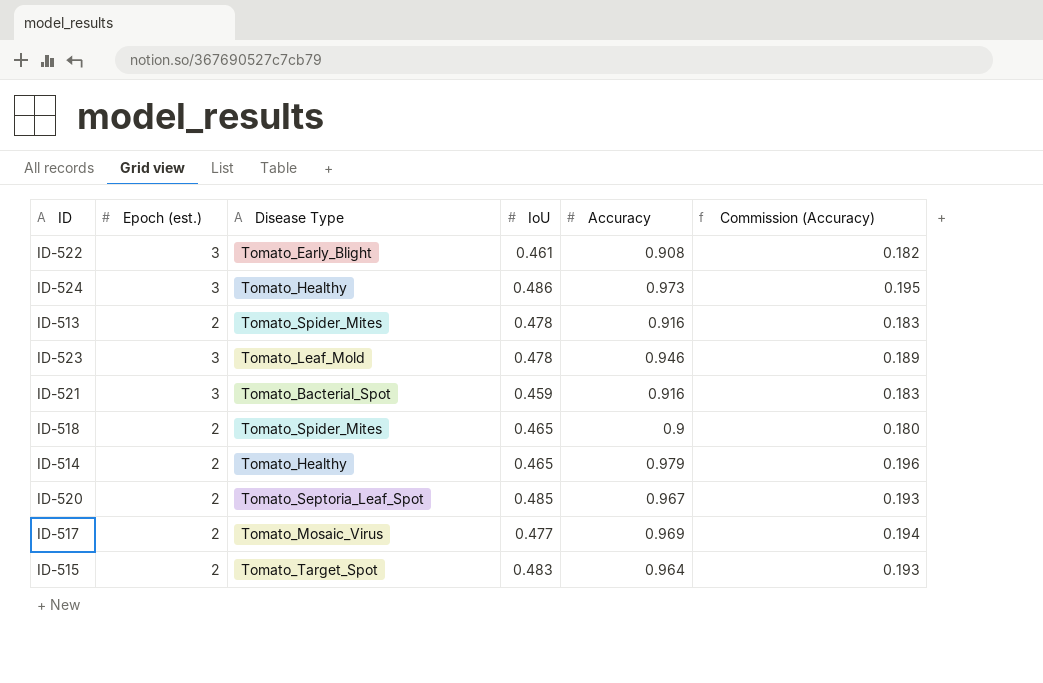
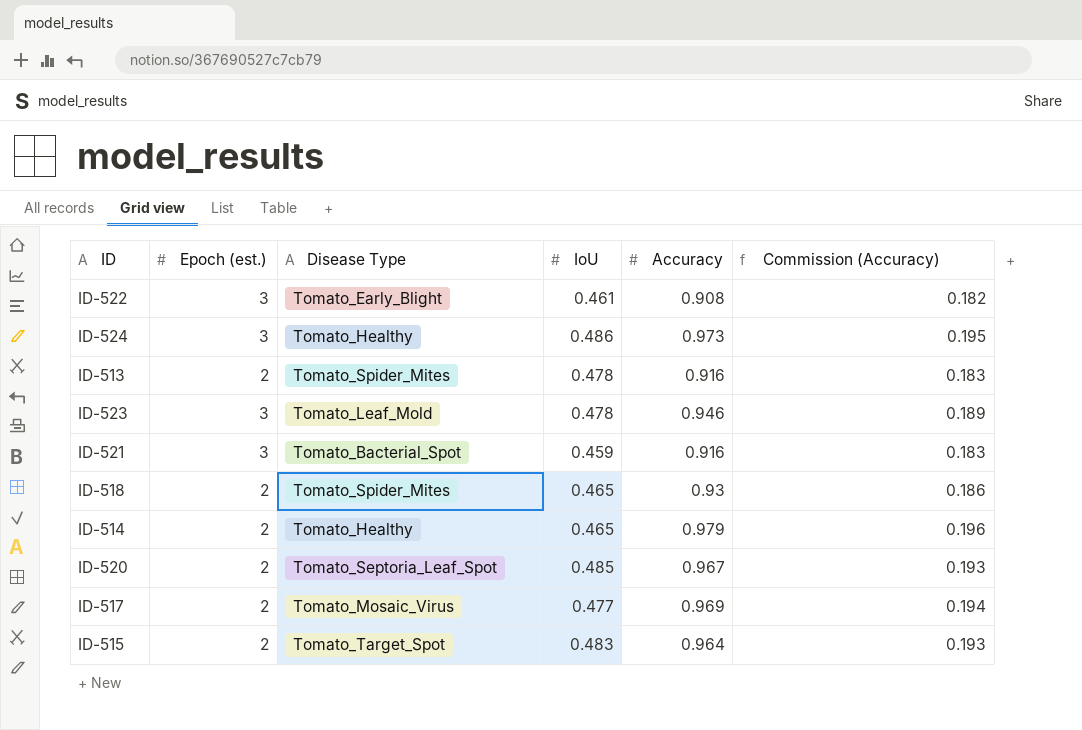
ID-518 | Accuracy: 0.9 -> 0.93
ID-518 | Commission (Accuracy): 0.180 -> 0.186

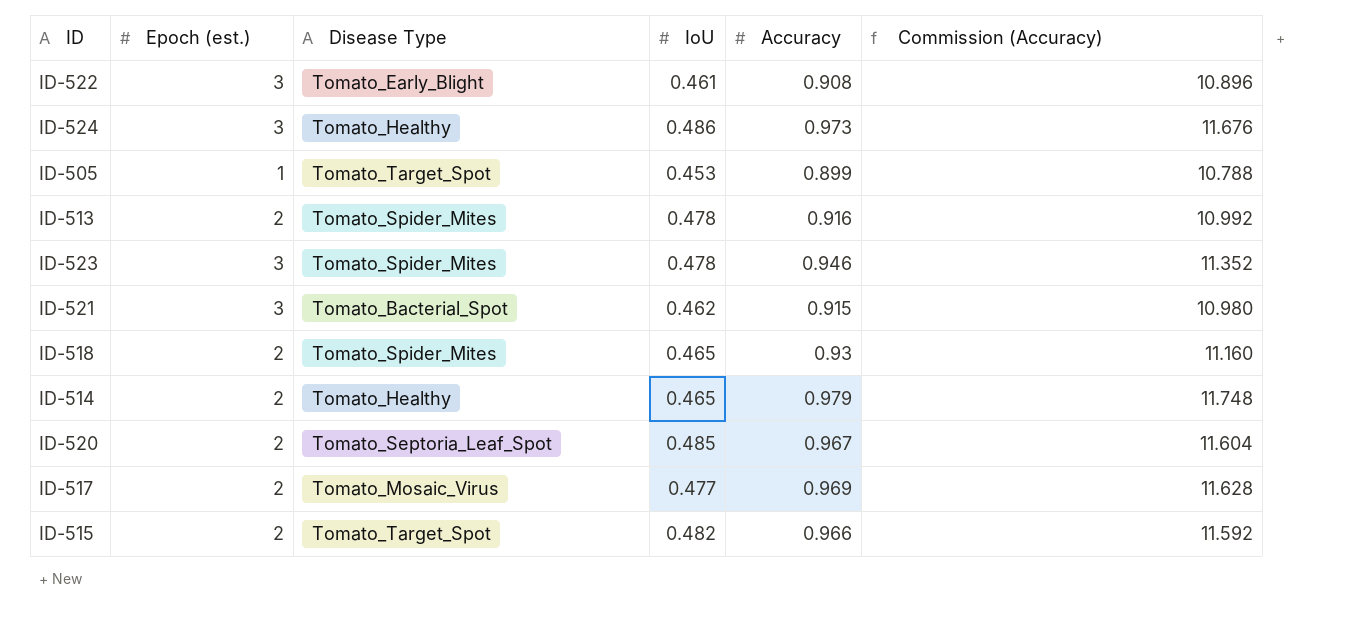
column Commission (Accuracy) | formula: [Accuracy] * 0.2 -> [Accuracy] * 12
row ID-505: none -> 1 | Tomato_Target_Spot | 0.453 | 0.899 | 10.788
ID-523 | Disease Type: Tomato_Leaf_Mold -> Tomato_Spider_Mites
ID-521 | IoU: 0.459 -> 0.462
ID-521 | Accuracy: 0.916 -> 0.915
ID-515 | IoU: 0.483 -> 0.482
ID-515 | Accuracy: 0.964 -> 0.966

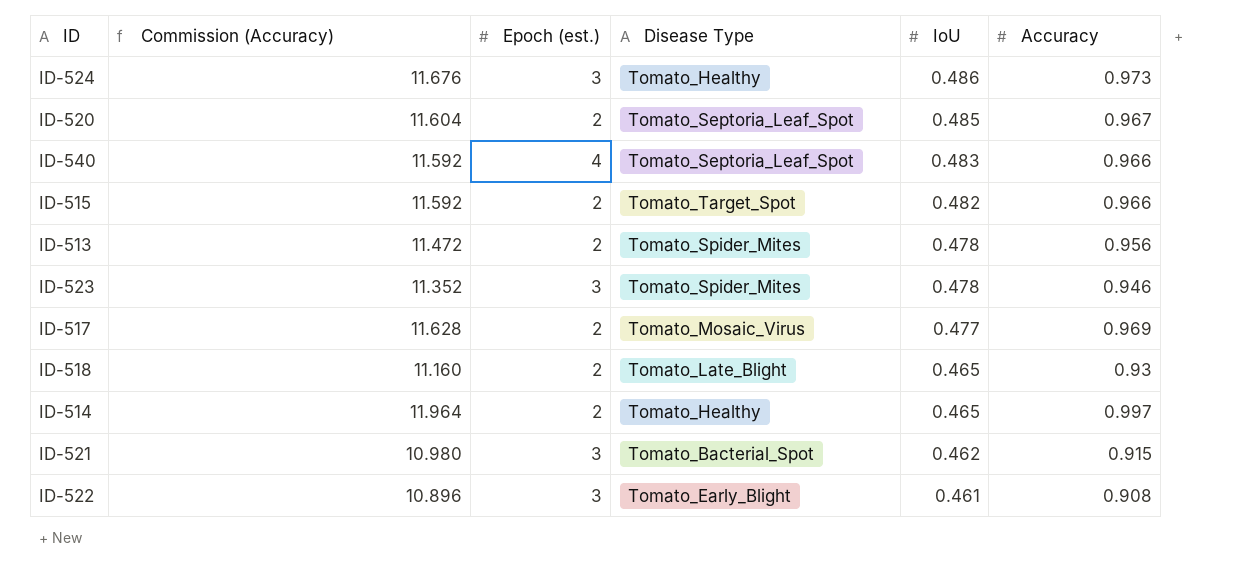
row order: none -> IoU descending
column Commission (Accuracy) | position: 6 -> 2
row ID-505: 1 | Tomato_Target_Spot | 0.453 | 0.899 | 10.788 -> none
row ID-540: none -> 11.592 | 4 | Tomato_Septoria_Leaf_Spot | 0.483 | 0.966
ID-513 | Commission (Accuracy): 10.992 -> 11.472
ID-513 | Accuracy: 0.916 -> 0.956
ID-518 | Disease Type: Tomato_Spider_Mites -> Tomato_Late_Blight
ID-514 | Commission (Accuracy): 11.748 -> 11.964
ID-514 | Accuracy: 0.979 -> 0.997

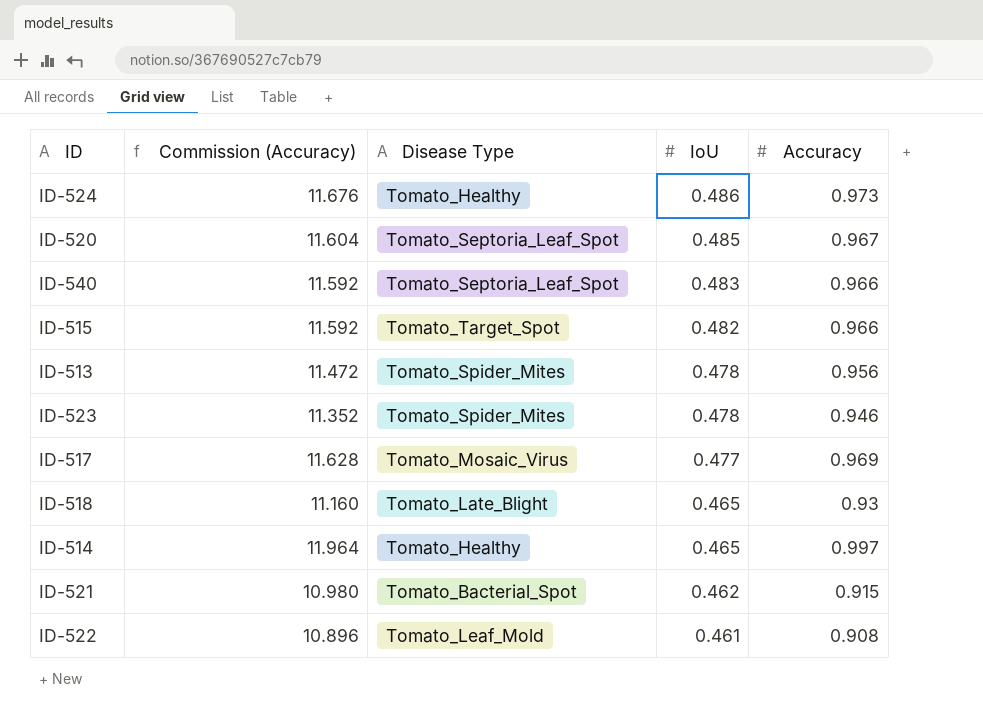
column Epoch (est.) | position: 3 -> none
ID-522 | Disease Type: Tomato_Early_Blight -> Tomato_Leaf_Mold

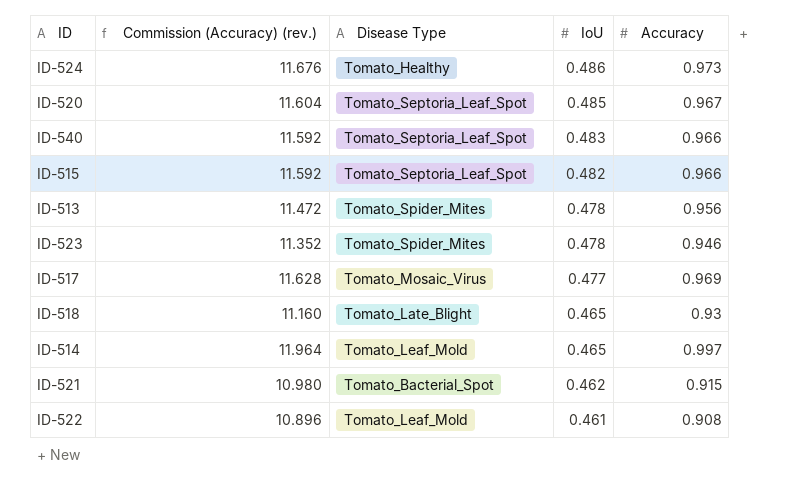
column name: Commission (Accuracy) -> Commission (Accuracy) (rev.)
ID-515 | Disease Type: Tomato_Target_Spot -> Tomato_Septoria_Leaf_Spot
ID-514 | Disease Type: Tomato_Healthy -> Tomato_Leaf_Mold

